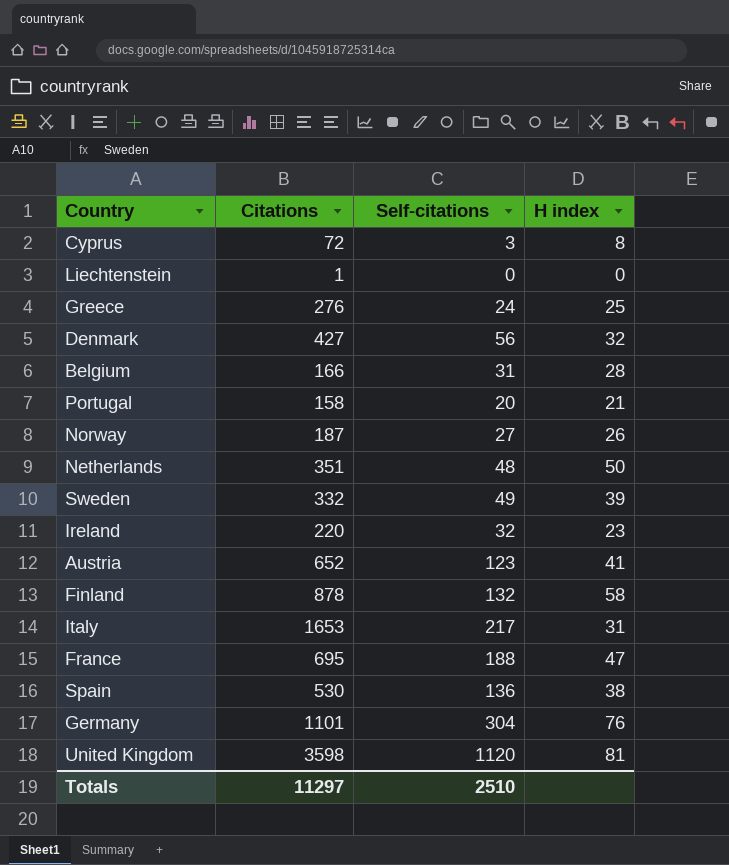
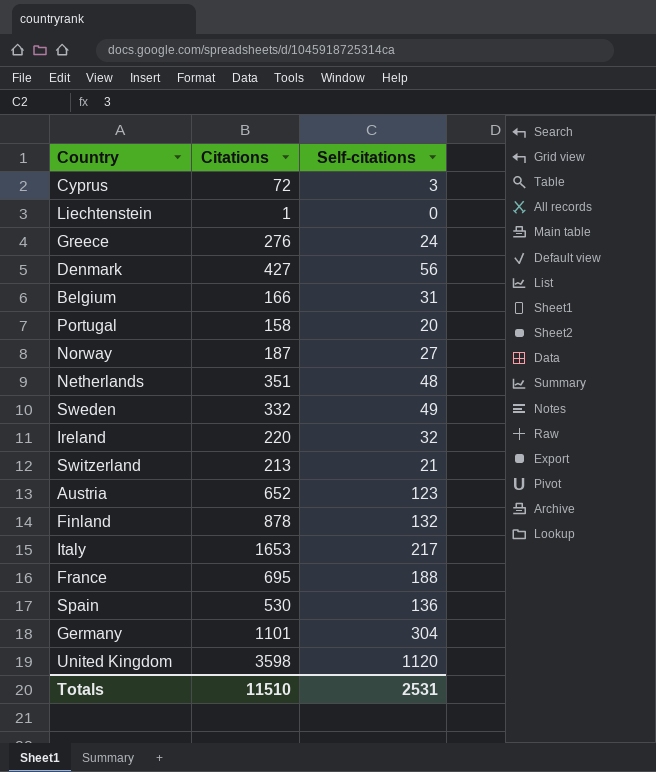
column H index | position: 4 -> none
row Switzerland: none -> 213 | 21
Totals | Citations: 11297 -> 11510
Totals | Self-citations: 2510 -> 2531

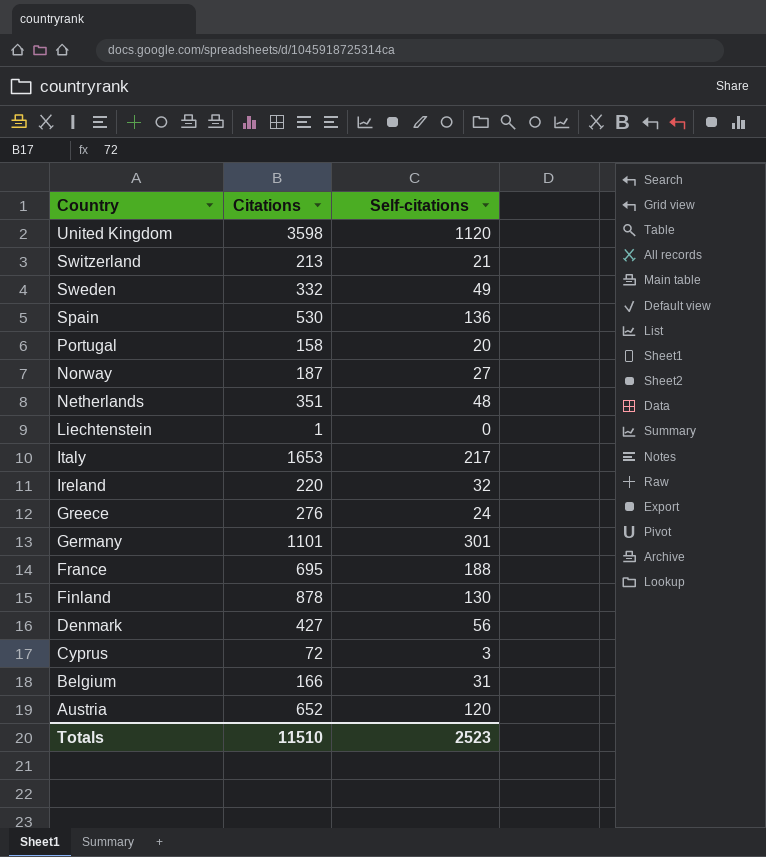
row order: none -> Country descending
Germany | Self-citations: 304 -> 301
Finland | Self-citations: 132 -> 130
Austria | Self-citations: 123 -> 120
Totals | Self-citations: 2531 -> 2523

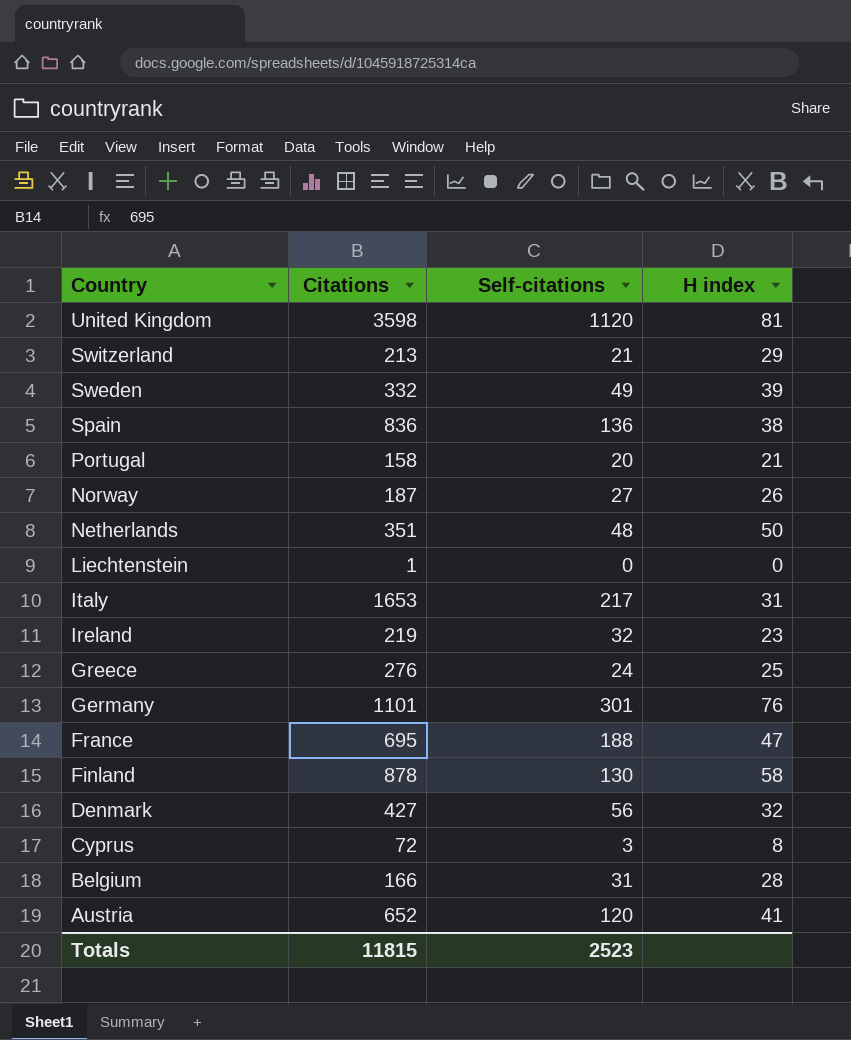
column H index | position: none -> 4
Spain | Citations: 530 -> 836
Ireland | Citations: 220 -> 219
Totals | Citations: 11510 -> 11815

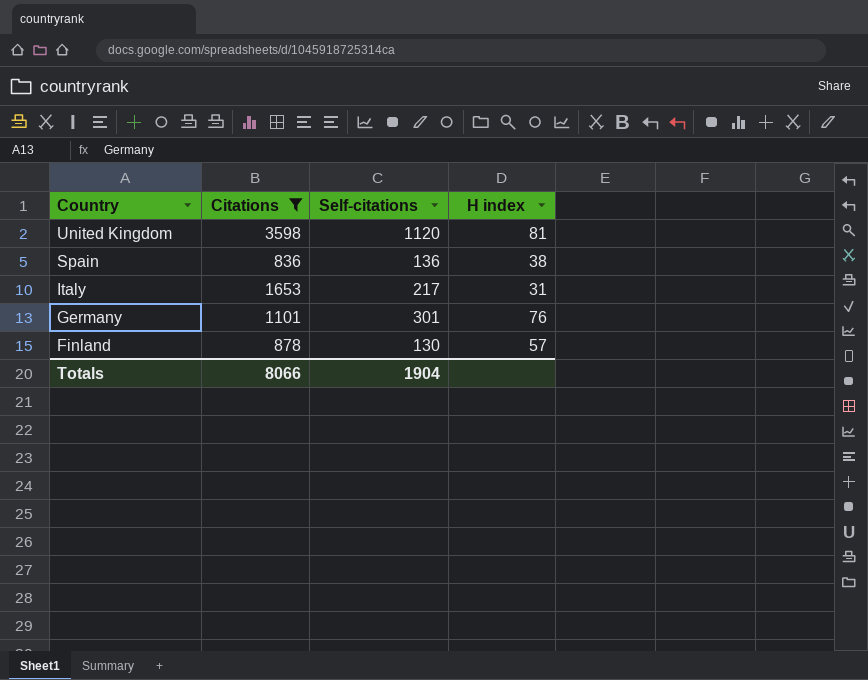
filter: none -> Citations >= 836
Finland | H index: 58 -> 57
Totals | Citations: 11815 -> 8066
Totals | Self-citations: 2523 -> 1904

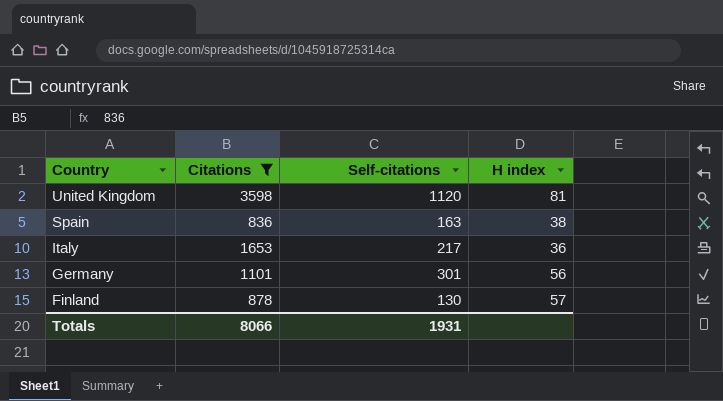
Spain | Self-citations: 136 -> 163
Italy | H index: 31 -> 36
Germany | H index: 76 -> 56
Totals | Self-citations: 1904 -> 1931

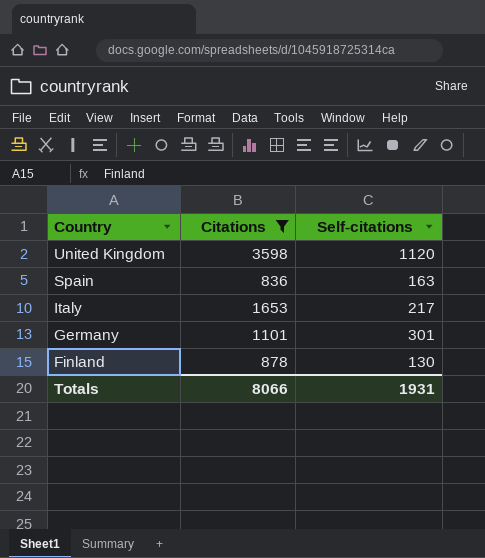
column H index | position: 4 -> none

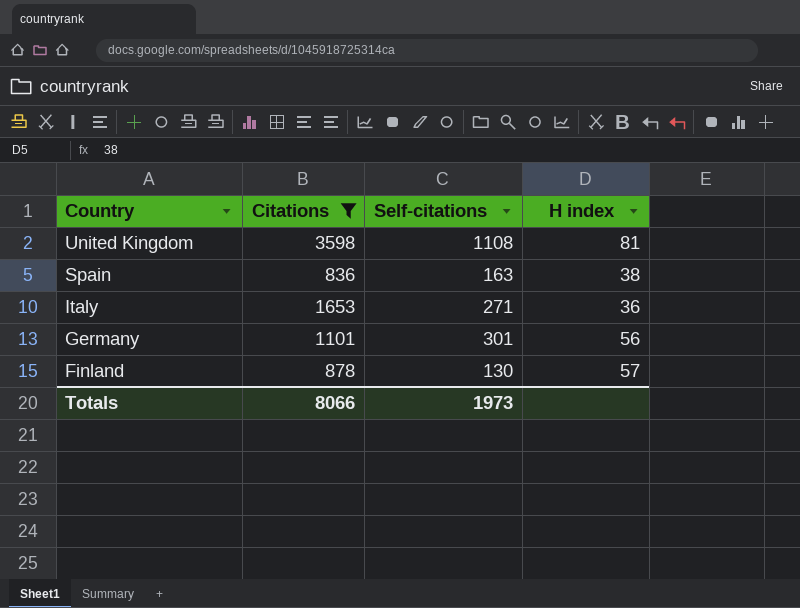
column H index | position: none -> 4
United Kingdom | Self-citations: 1120 -> 1108
Italy | Self-citations: 217 -> 271
Totals | Self-citations: 1931 -> 1973

